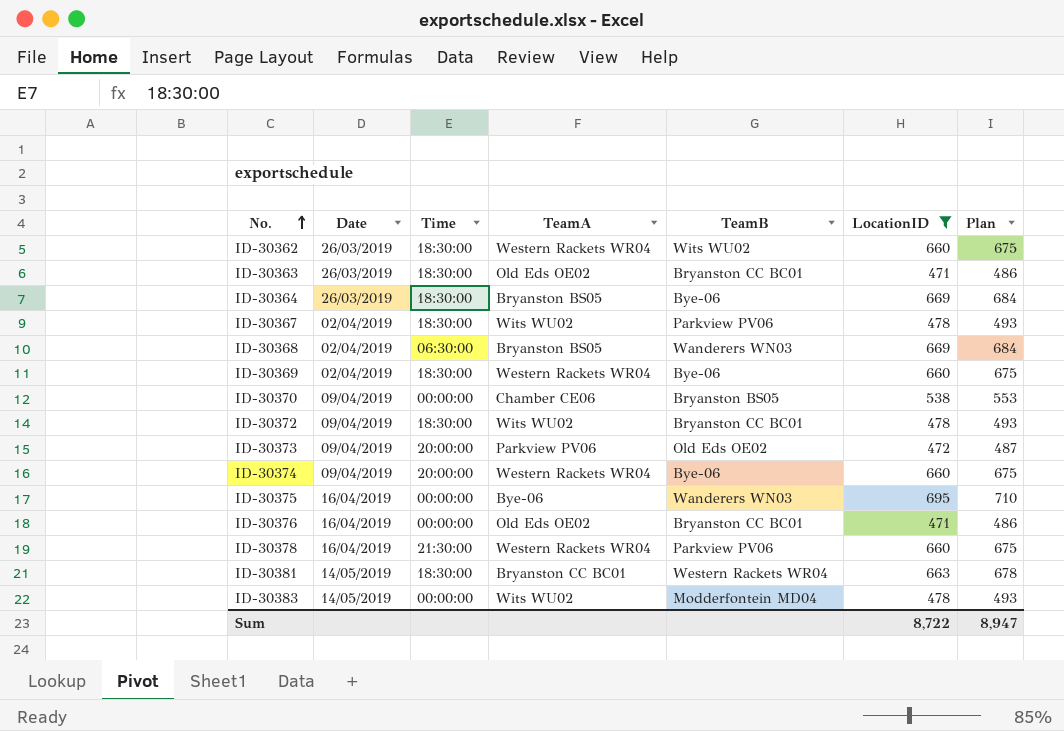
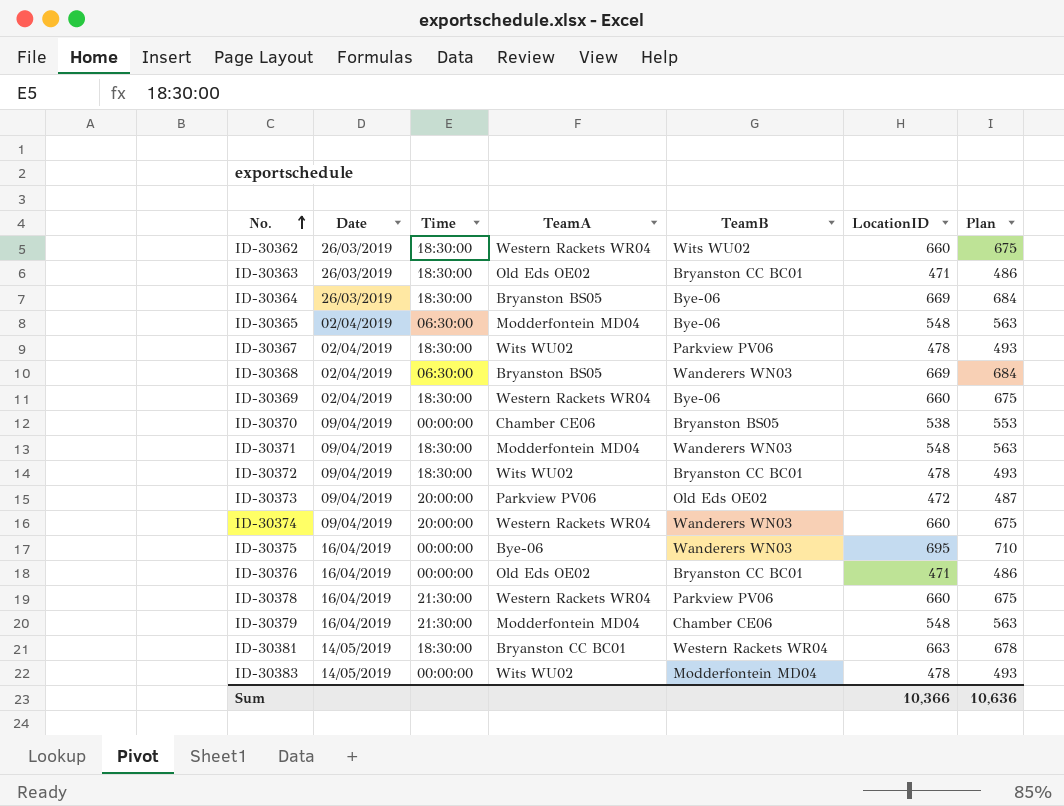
filter: LocationID != 548 -> none
ID-30374 | TeamB: Bye-06 -> Wanderers WN03
Sum | LocationID: 8,722 -> 10,366
Sum | Plan: 8,947 -> 10,636

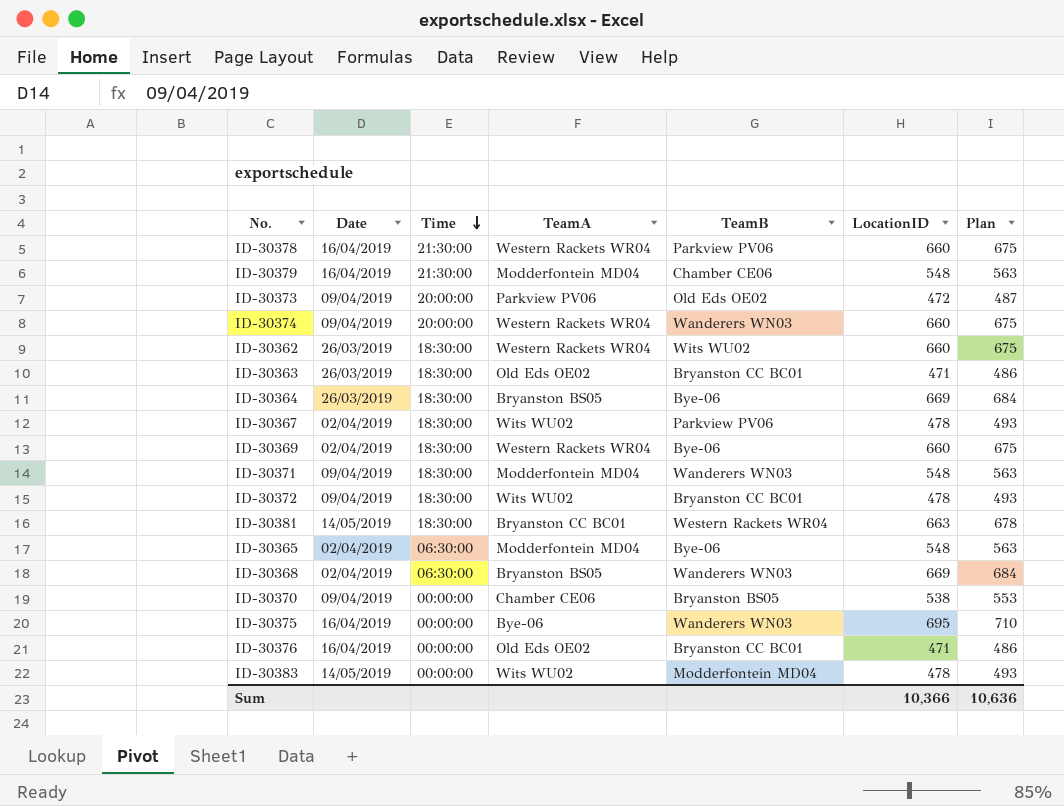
row order: No. ascending -> Time descending

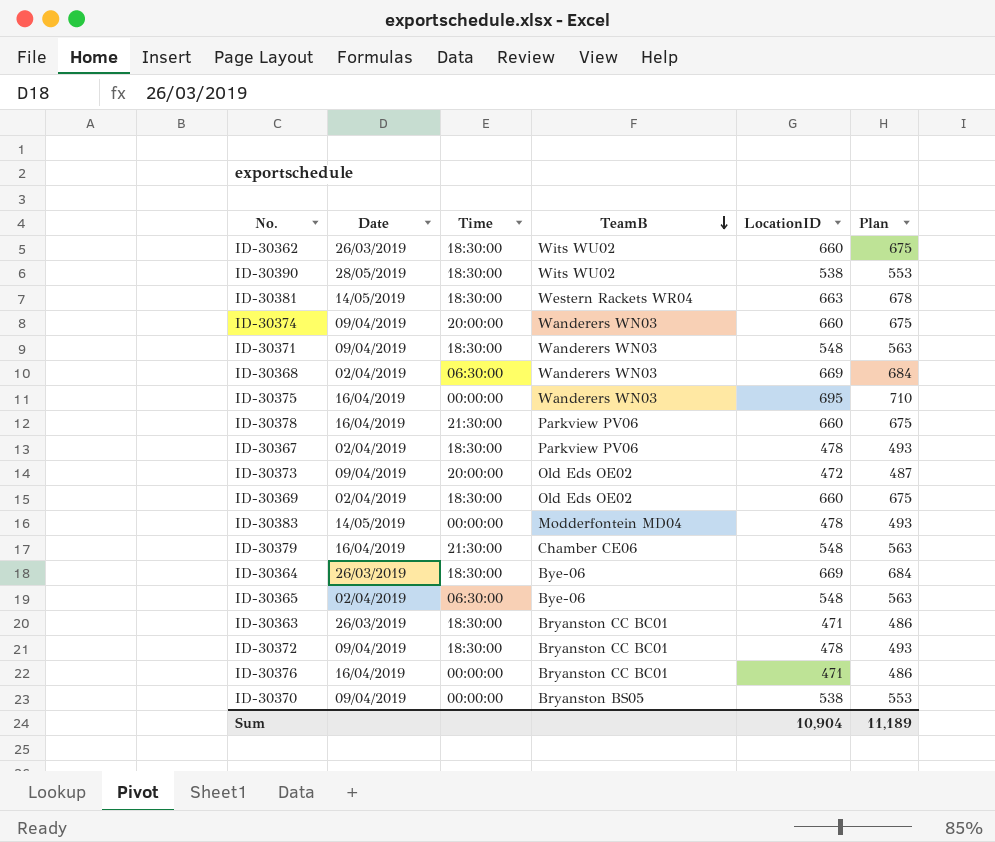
row order: Time descending -> TeamB descending
column TeamA | position: 4 -> none
row ID-30390: none -> 28/05/2019 | 18:30:00 | Wits WU02 | 538 | 553
ID-30369 | TeamB: Bye-06 -> Old Eds OE02
Sum | LocationID: 10,366 -> 10,904
Sum | Plan: 10,636 -> 11,189

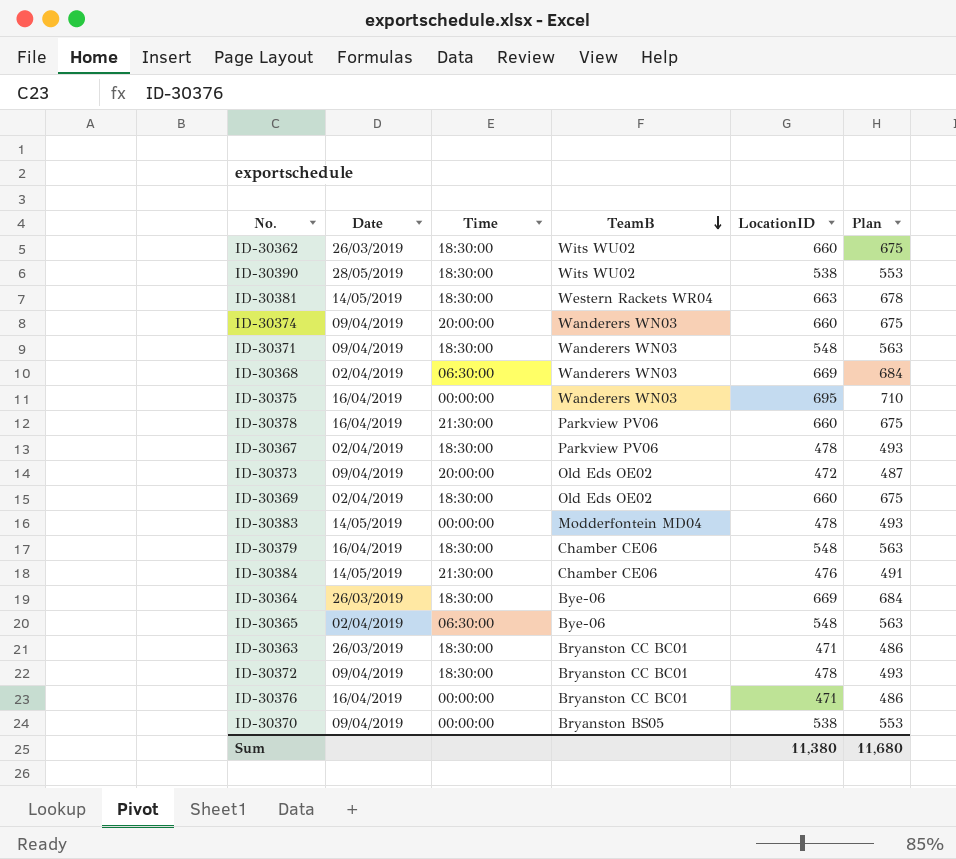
ID-30379 | Time: 21:30:00 -> 18:30:00
row ID-30384: none -> 14/05/2019 | 21:30:00 | Chamber CE06 | 476 | 491
Sum | LocationID: 10,904 -> 11,380
Sum | Plan: 11,189 -> 11,680

